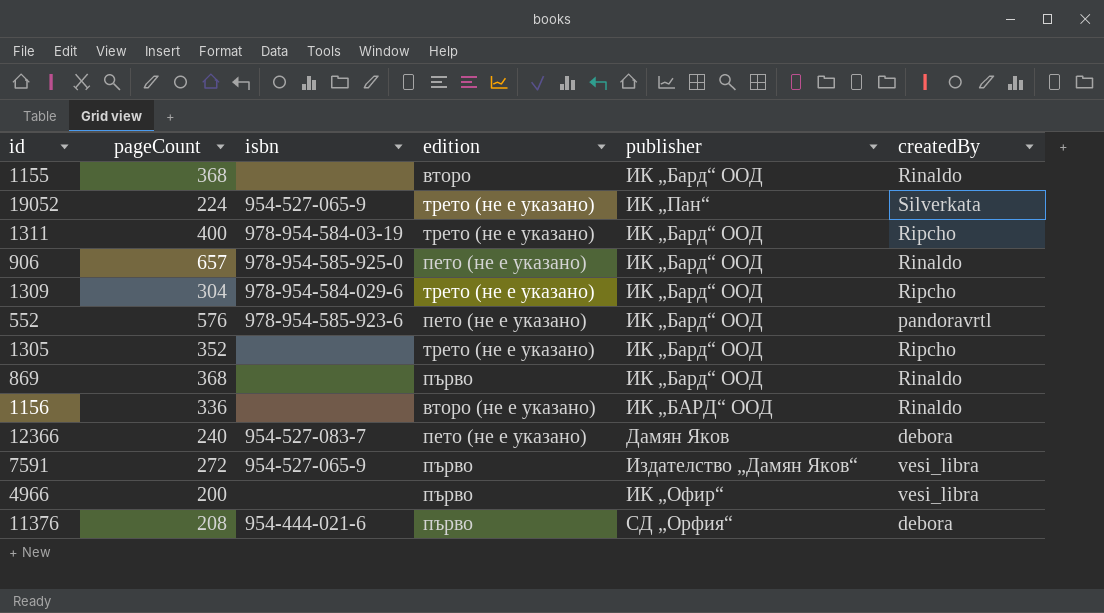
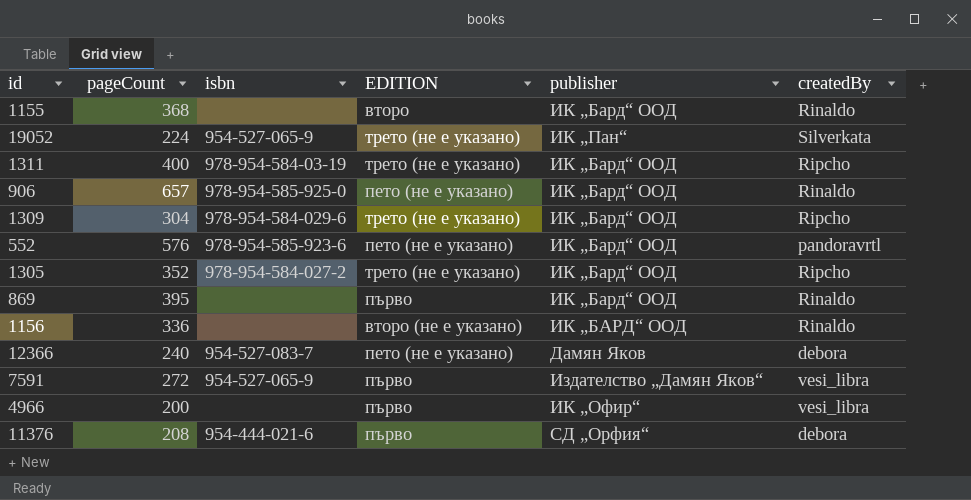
column name: edition -> EDITION
1305 | isbn: none -> 978-954-584-027-2
869 | pageCount: 368 -> 395

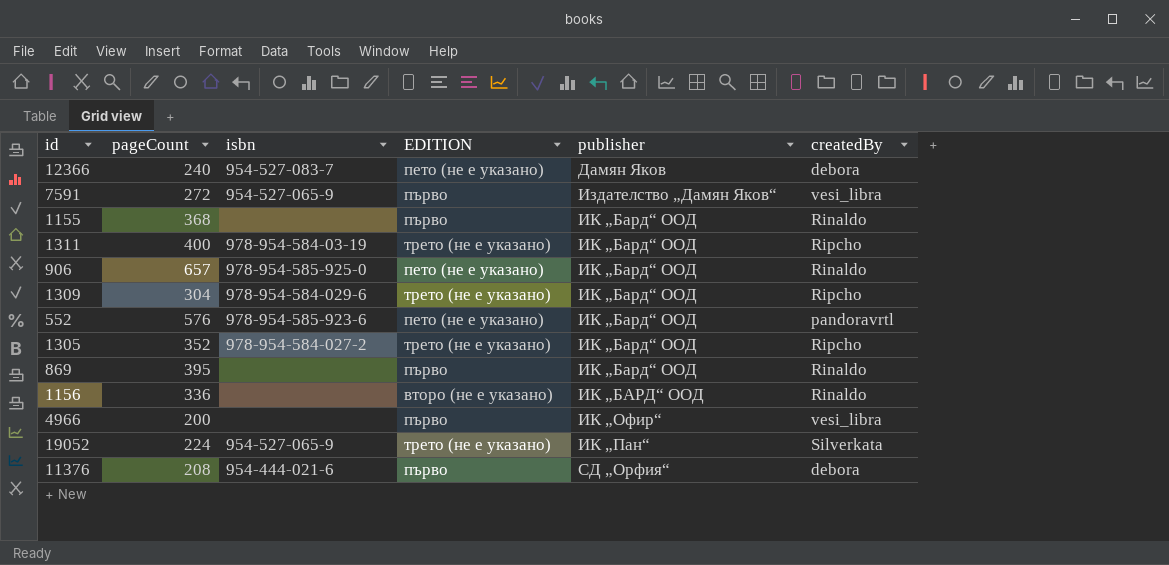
row order: none -> publisher ascending
1155 | EDITION: второ -> първо

